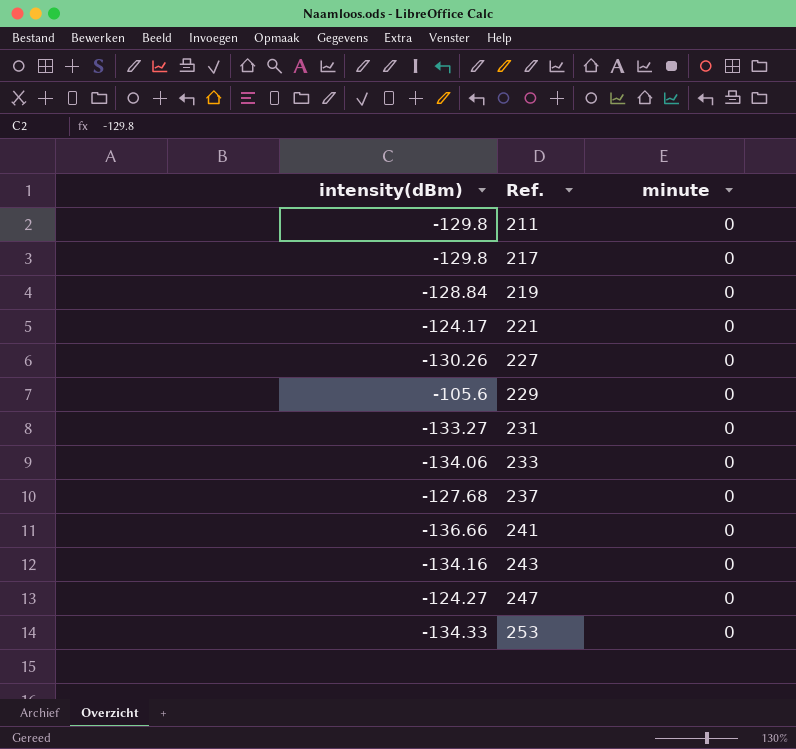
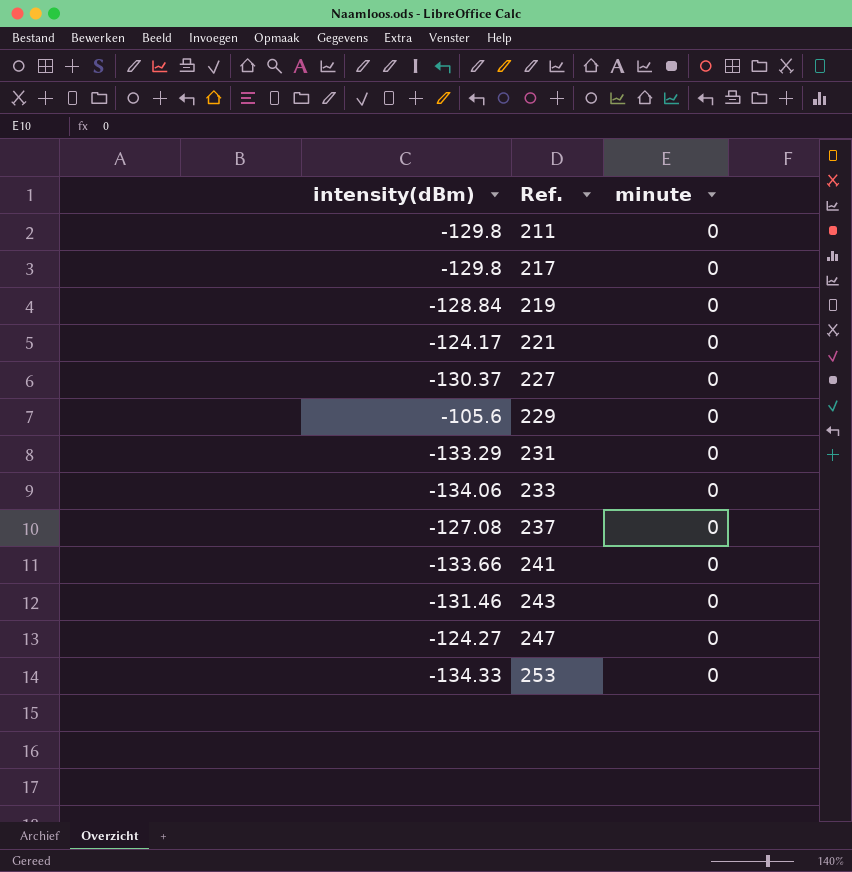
227 | intensity(dBm): -130.26 -> -130.37
231 | intensity(dBm): -133.27 -> -133.29
237 | intensity(dBm): -127.68 -> -127.08
241 | intensity(dBm): -136.66 -> -133.66
243 | intensity(dBm): -134.16 -> -131.46

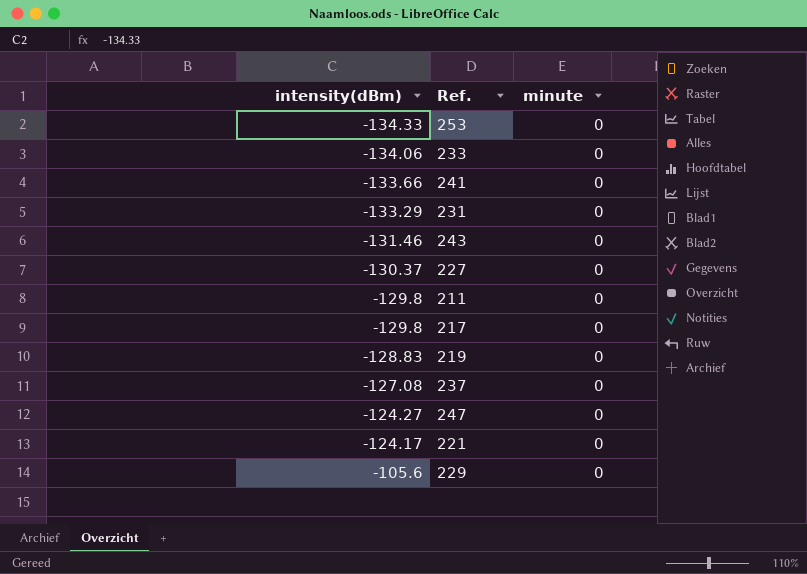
row order: Ref. ascending -> intensity(dBm) ascending
219 | intensity(dBm): -128.84 -> -128.83

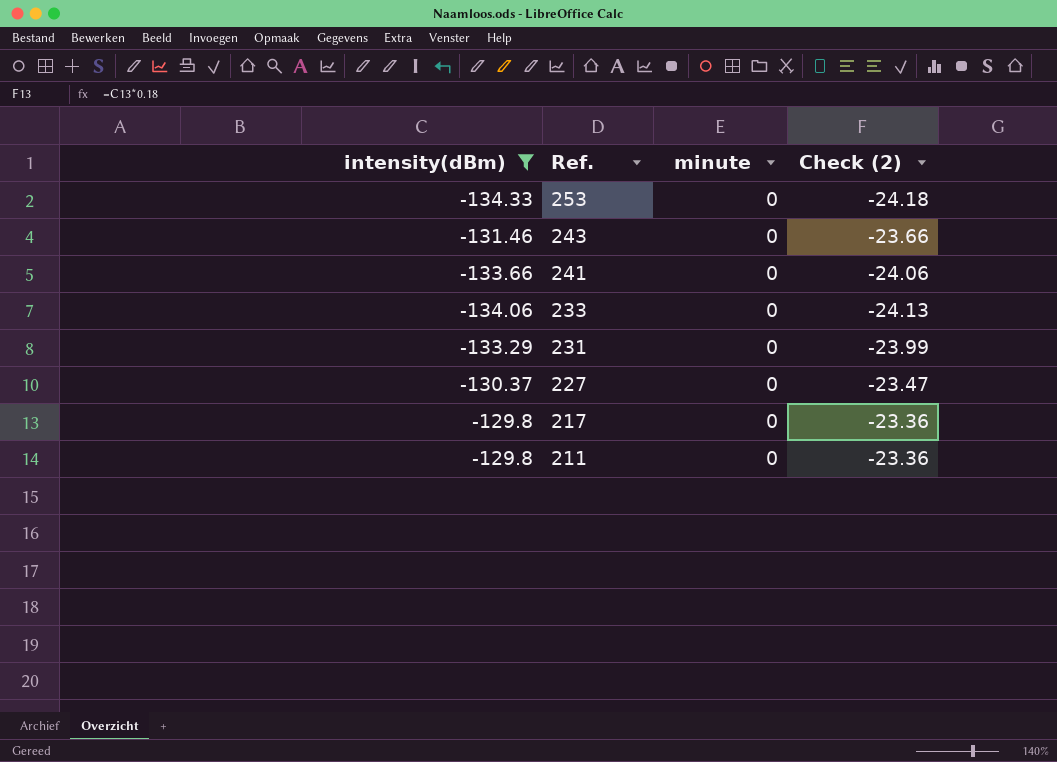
filter: none -> intensity(dBm) <= -129.8
row order: intensity(dBm) ascending -> Ref. descending
column Check (2) | formula: none -> [intensity(dBm)] * 0.18

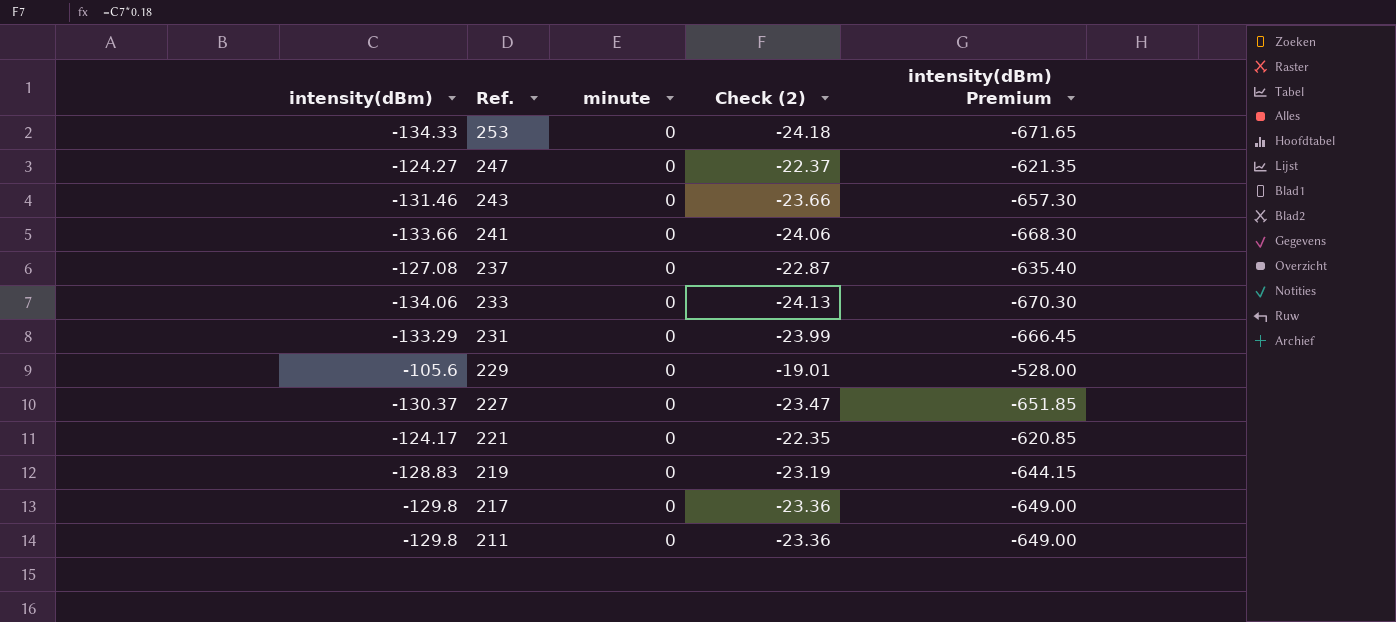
filter: intensity(dBm) <= -129.8 -> none
column intensity(dBm) Premium | formula: none -> [intensity(dBm)] * 5

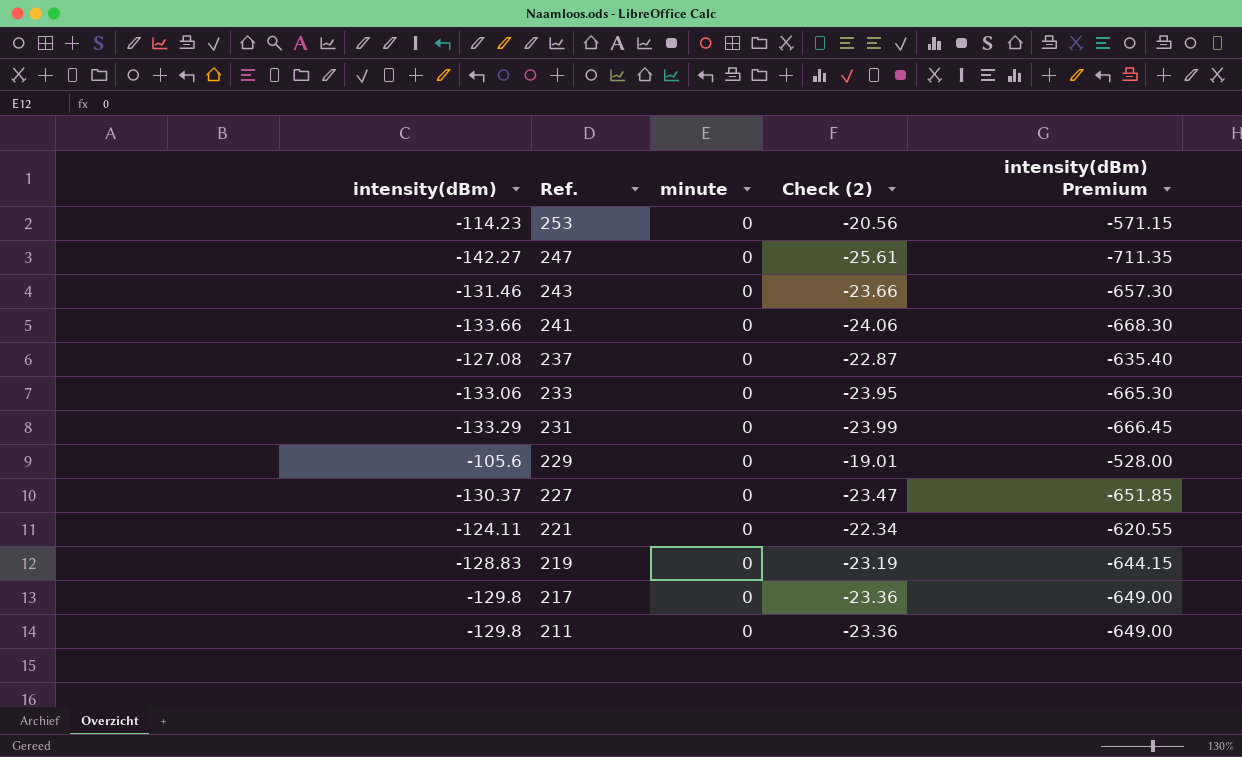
253 | intensity(dBm): -134.33 -> -114.23
253 | Check (2): -24.18 -> -20.56
253 | intensity(dBm) Premium: -671.65 -> -571.15
247 | intensity(dBm): -124.27 -> -142.27
247 | Check (2): -22.37 -> -25.61
247 | intensity(dBm) Premium: -621.35 -> -711.35
233 | intensity(dBm): -134.06 -> -133.06
233 | Check (2): -24.13 -> -23.95
233 | intensity(dBm) Premium: -670.30 -> -665.30
221 | intensity(dBm): -124.17 -> -124.11
221 | Check (2): -22.35 -> -22.34
221 | intensity(dBm) Premium: -620.85 -> -620.55

